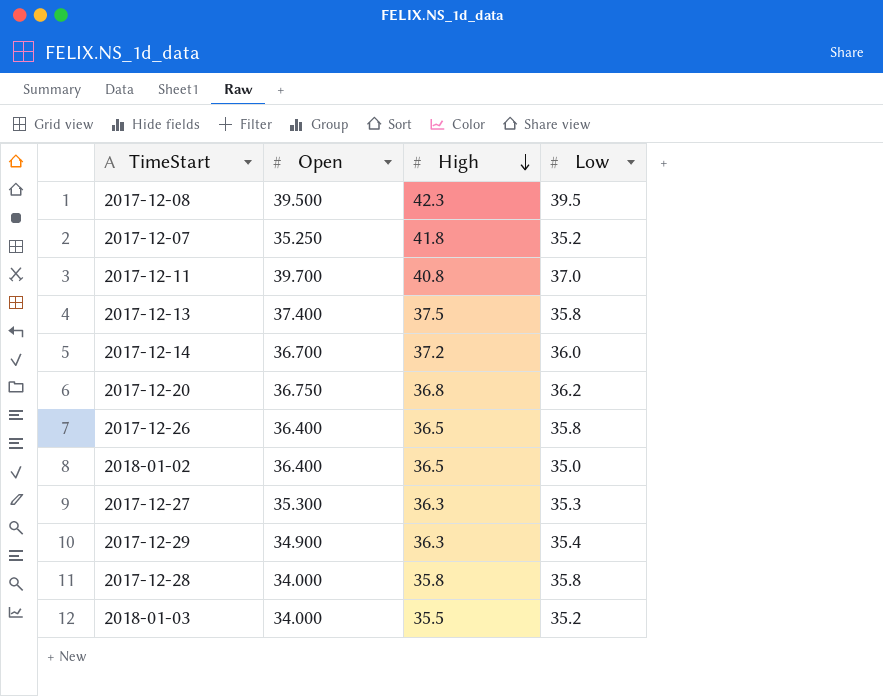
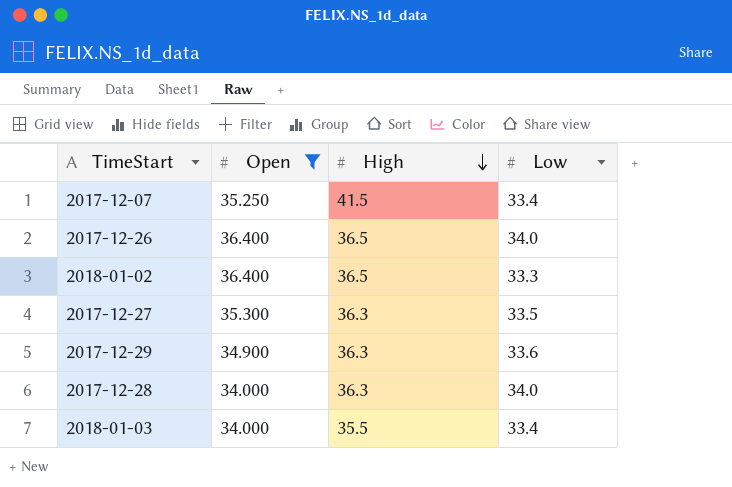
filter: none -> Open <= 36.400
2017-12-07 | High: 41.8 -> 41.5
2017-12-07 | Low: 35.2 -> 33.4
2017-12-26 | Low: 35.8 -> 34.0
2018-01-02 | Low: 35.0 -> 33.3
2017-12-27 | Low: 35.3 -> 33.5
2017-12-29 | Low: 35.4 -> 33.6
2017-12-28 | High: 35.8 -> 36.3
2017-12-28 | Low: 35.8 -> 34.0
2018-01-03 | Low: 35.2 -> 33.4

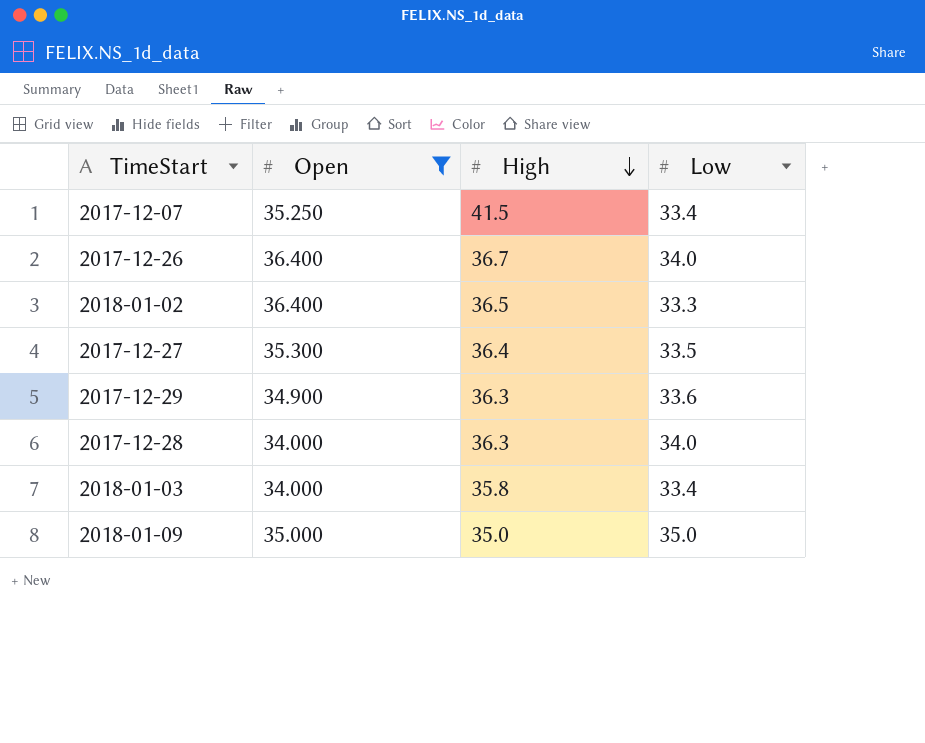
2017-12-26 | High: 36.5 -> 36.7
2017-12-27 | High: 36.3 -> 36.4
2018-01-03 | High: 35.5 -> 35.8
row 2018-01-09: none -> 35.000 | 35.0 | 35.0

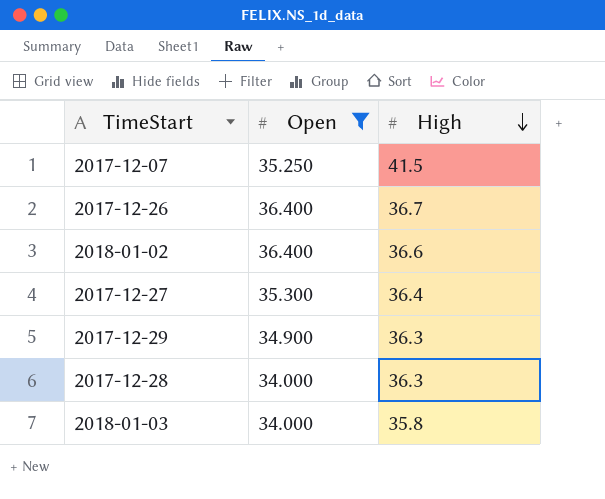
column Low | position: 4 -> none
row 2018-01-09: 35.000 | 35.0 | 35.0 -> none
2018-01-02 | High: 36.5 -> 36.6

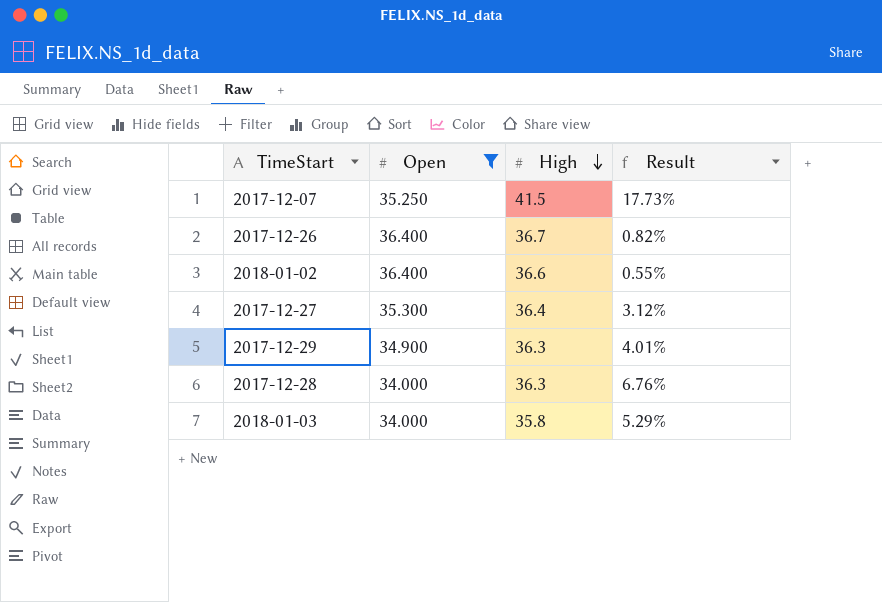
column Result | formula: none -> ([High] - [Open]) / [Open]

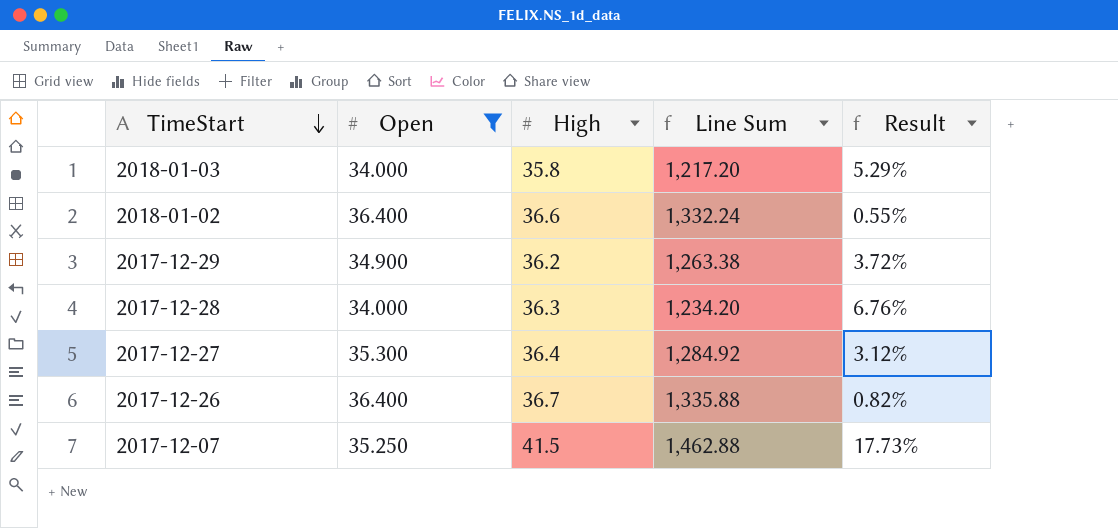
row order: High descending -> TimeStart descending
column Line Sum | formula: none -> [Open] * [High]
2017-12-29 | High: 36.3 -> 36.2
2017-12-29 | Result: 4.01% -> 3.72%

